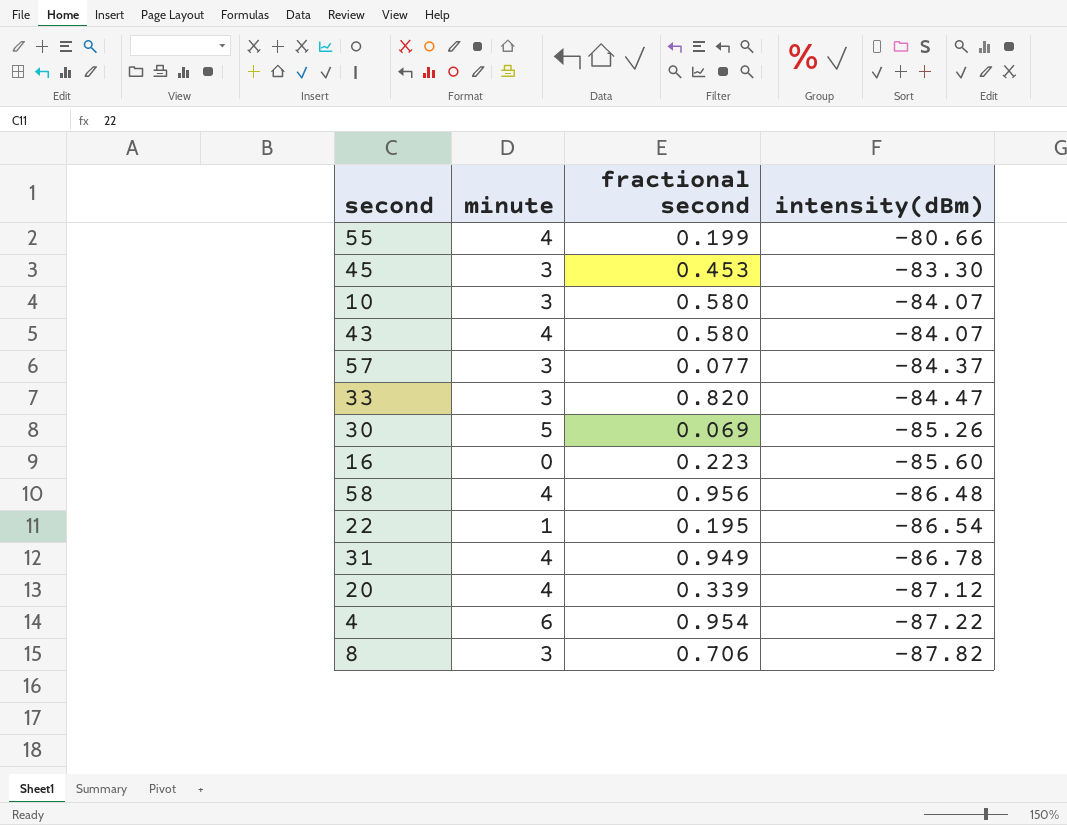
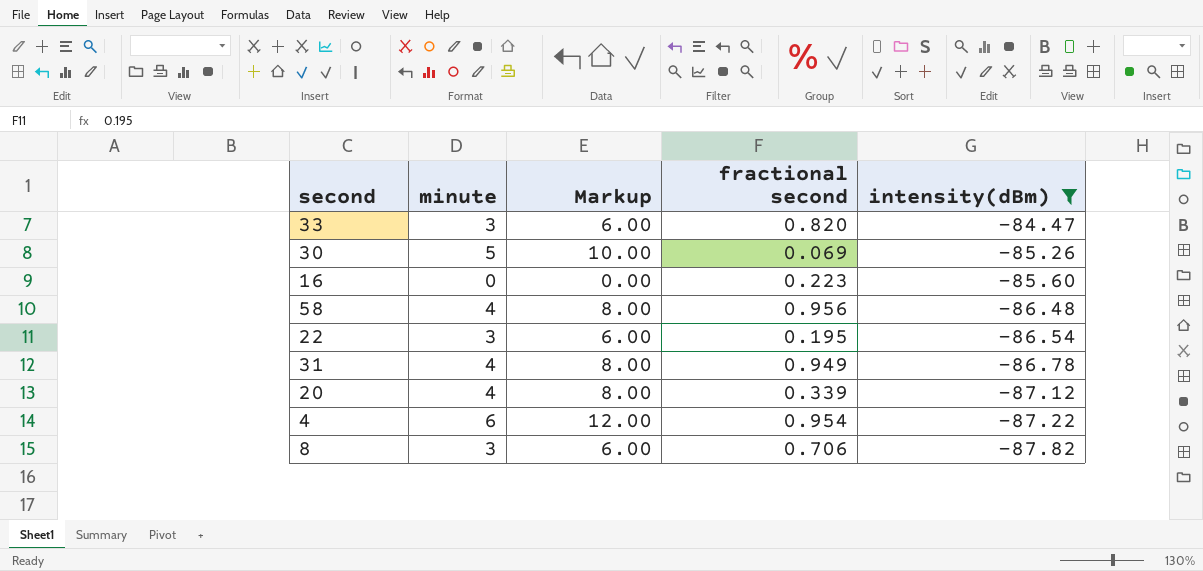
filter: none -> intensity(dBm) <= -84.47
column Markup | formula: none -> [minute] * 2
22 | minute: 1 -> 3

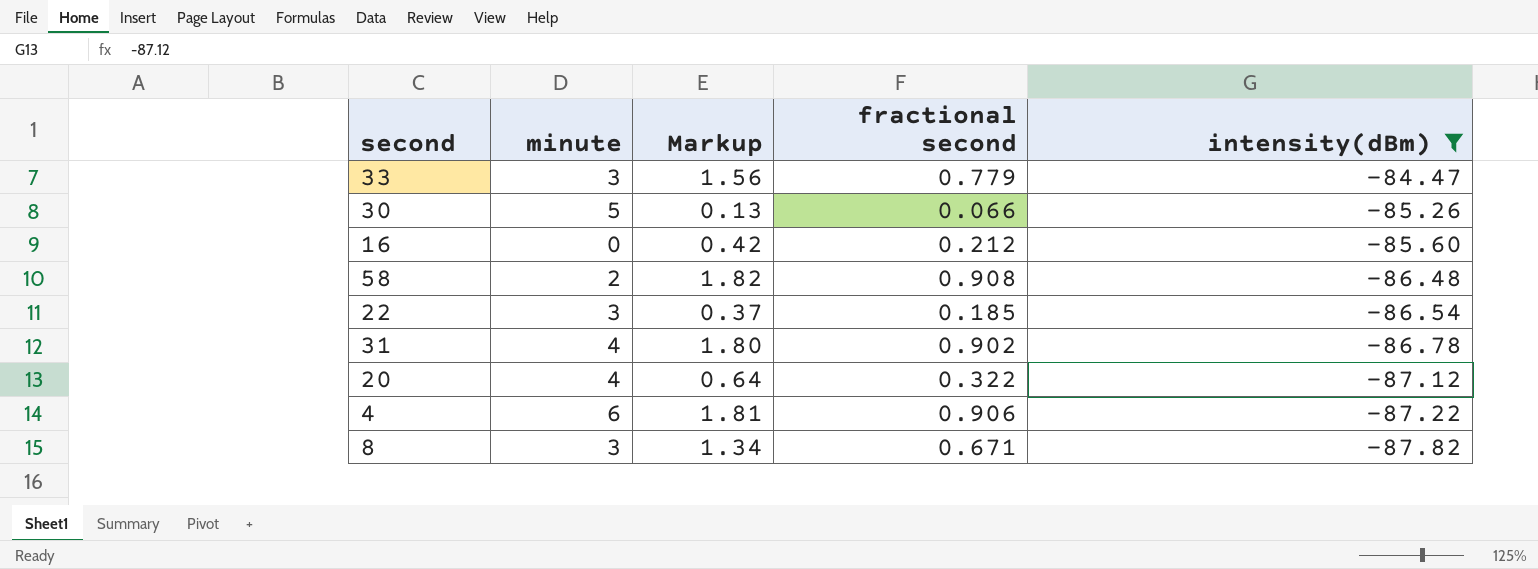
column Markup | formula: [minute] * 2 -> [fractional second] * 2
33 | fractional second: 0.820 -> 0.779
30 | fractional second: 0.069 -> 0.066
16 | fractional second: 0.223 -> 0.212
58 | minute: 4 -> 2
58 | fractional second: 0.956 -> 0.908
22 | fractional second: 0.195 -> 0.185
31 | fractional second: 0.949 -> 0.902
20 | fractional second: 0.339 -> 0.322
4 | fractional second: 0.954 -> 0.906
8 | fractional second: 0.706 -> 0.671

